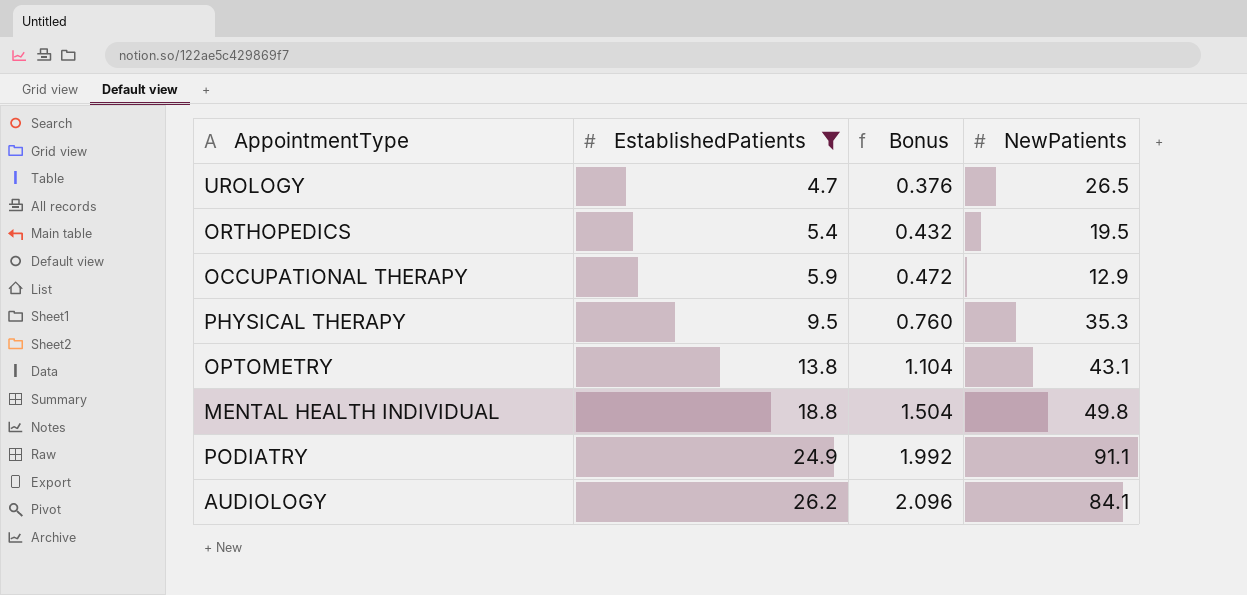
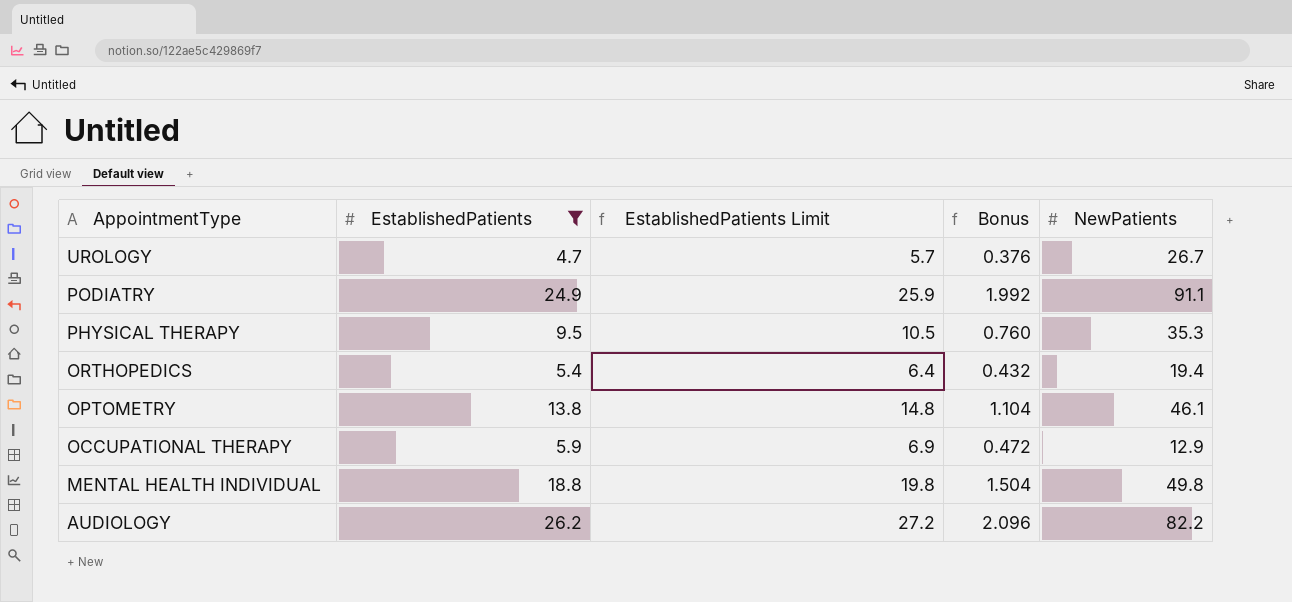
row order: EstablishedPatients ascending -> AppointmentType descending
column EstablishedPatients Limit | formula: none -> [EstablishedPatients] + 1
UROLOGY | NewPatients: 26.5 -> 26.7
ORTHOPEDICS | NewPatients: 19.5 -> 19.4
OPTOMETRY | NewPatients: 43.1 -> 46.1
AUDIOLOGY | NewPatients: 84.1 -> 82.2

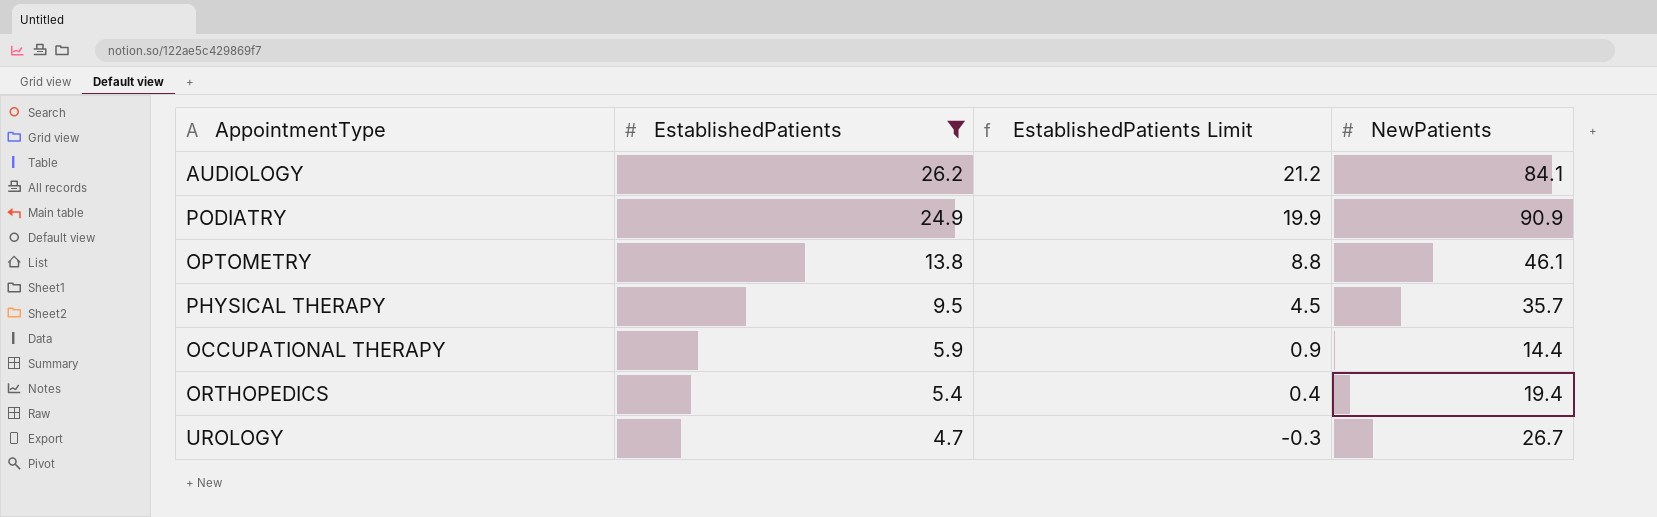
row order: AppointmentType descending -> EstablishedPatients descending
column Bonus | formula: [EstablishedPatients] * 0.08 -> none
column EstablishedPatients Limit | formula: [EstablishedPatients] + 1 -> [EstablishedPatients] - 5
row MENTAL HEALTH INDIVIDUAL: 18.8 | 19.8 | 1.504 | 49.8 -> none
AUDIOLOGY | NewPatients: 82.2 -> 84.1
PODIATRY | NewPatients: 91.1 -> 90.9
PHYSICAL THERAPY | NewPatients: 35.3 -> 35.7
OCCUPATIONAL THERAPY | NewPatients: 12.9 -> 14.4

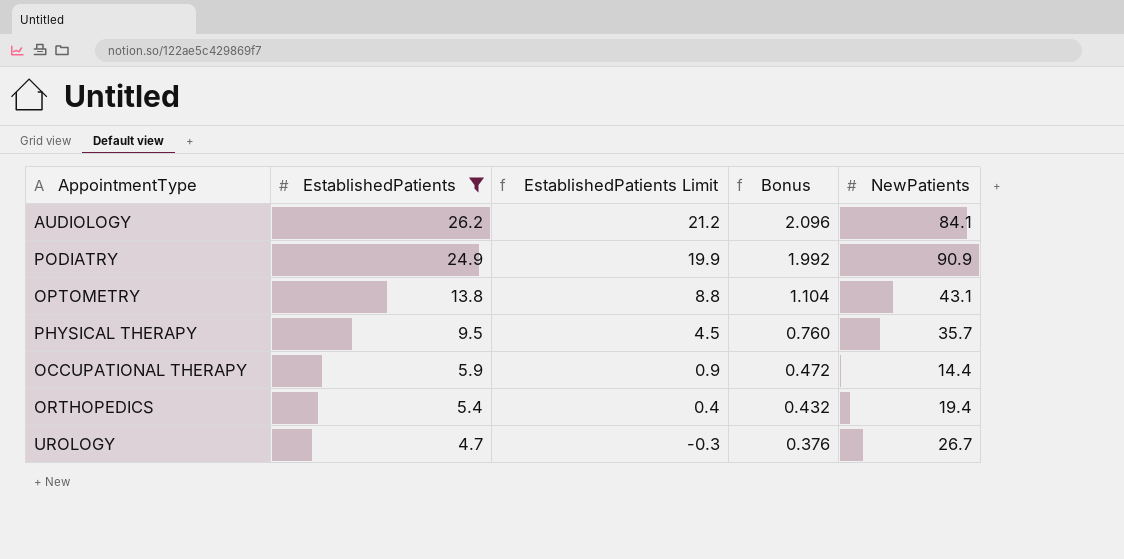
column Bonus | formula: none -> [EstablishedPatients] * 0.08
OPTOMETRY | NewPatients: 46.1 -> 43.1

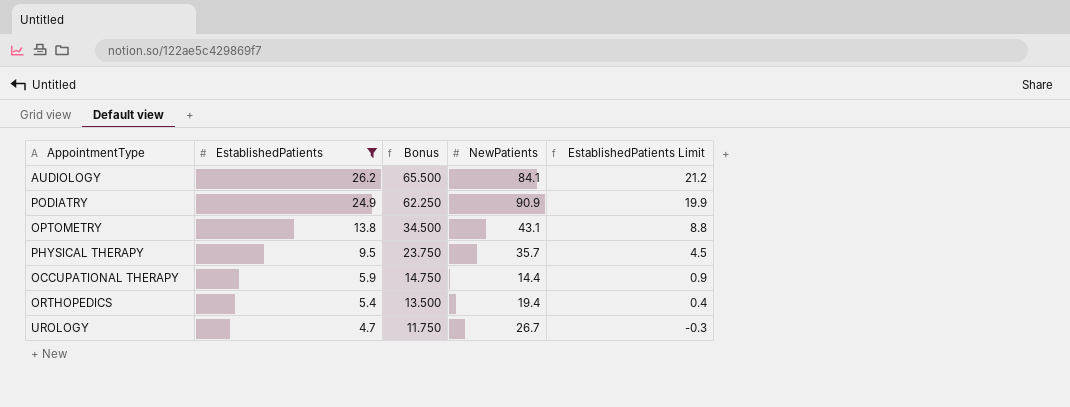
column Bonus | formula: [EstablishedPatients] * 0.08 -> [EstablishedPatients] * 2.5
column EstablishedPatients Limit | position: 3 -> 5

